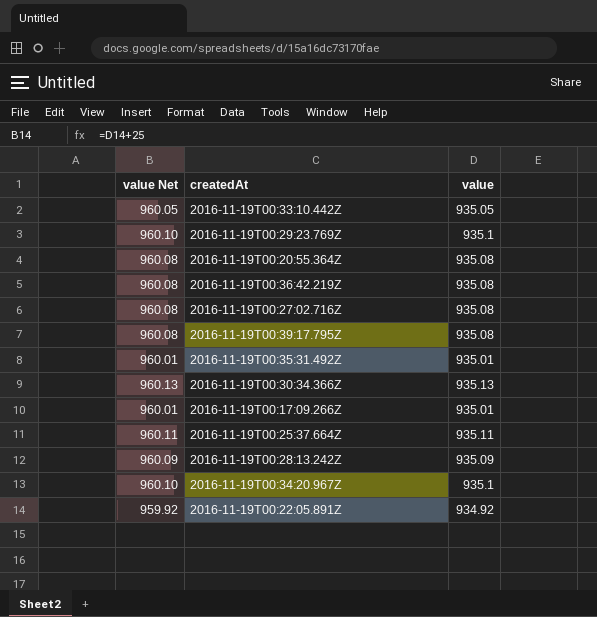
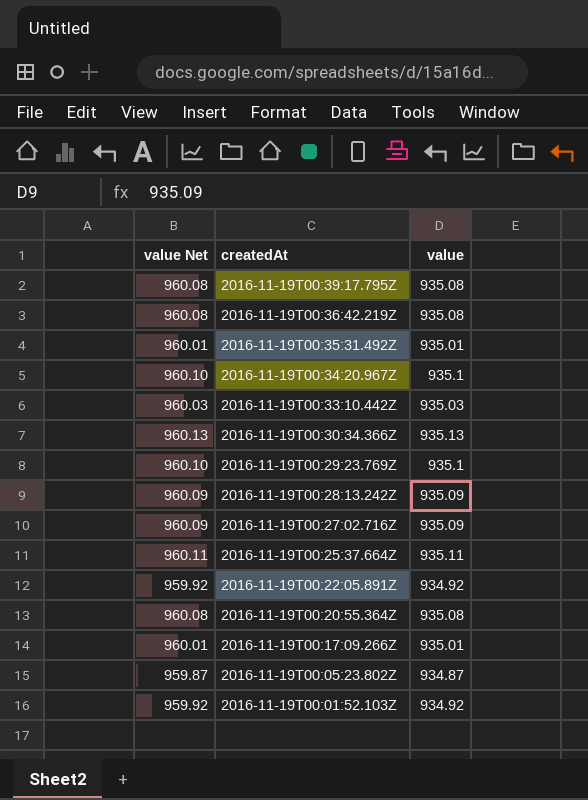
row order: none -> createdAt descending
2016-11-19T00:33:10.442Z | value Net: 960.05 -> 960.03
2016-11-19T00:33:10.442Z | value: 935.05 -> 935.03
2016-11-19T00:27:02.716Z | value Net: 960.08 -> 960.09
2016-11-19T00:27:02.716Z | value: 935.08 -> 935.09
row 2016-11-19T00:05:23.802Z: none -> 959.87 | 934.87
row 2016-11-19T00:01:52.103Z: none -> 959.92 | 934.92

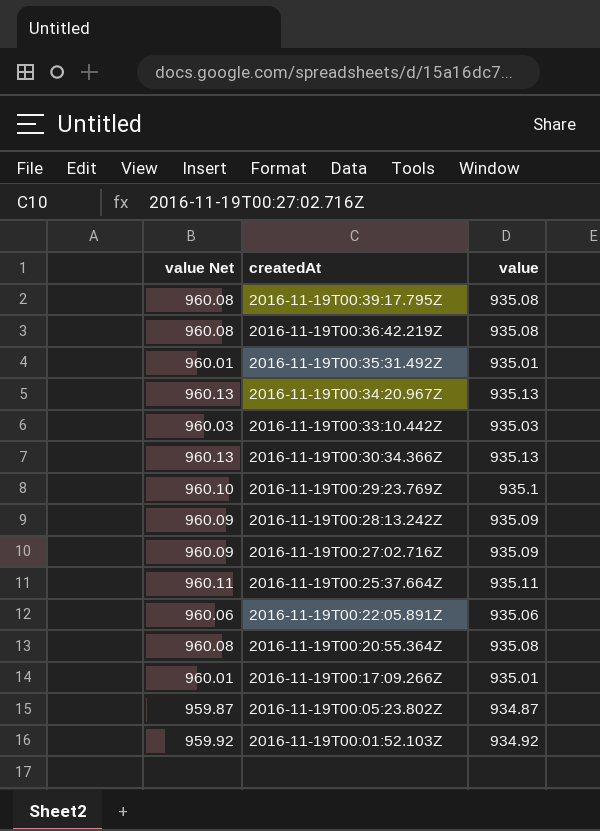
2016-11-19T00:34:20.967Z | value Net: 960.10 -> 960.13
2016-11-19T00:34:20.967Z | value: 935.1 -> 935.13
2016-11-19T00:22:05.891Z | value Net: 959.92 -> 960.06
2016-11-19T00:22:05.891Z | value: 934.92 -> 935.06

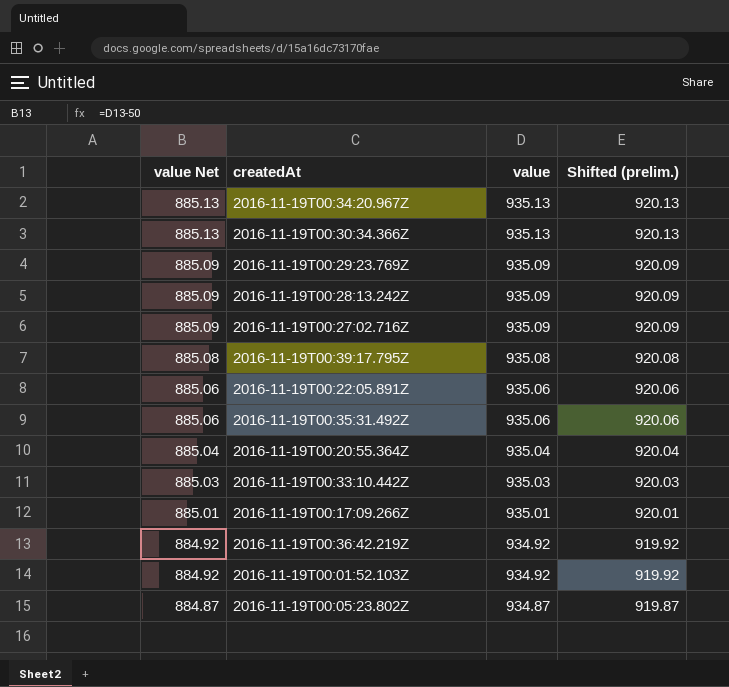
row order: createdAt descending -> value Net descending
column value Net | formula: [value] + 25 -> [value] - 50
column Shifted (prelim.) | formula: none -> [value] - 15
row 2016-11-19T00:25:37.664Z: 960.11 | 935.11 -> none
2016-11-19T00:29:23.769Z | value: 935.1 -> 935.09
2016-11-19T00:35:31.492Z | value: 935.01 -> 935.06
2016-11-19T00:20:55.364Z | value: 935.08 -> 935.04
2016-11-19T00:36:42.219Z | value: 935.08 -> 934.92

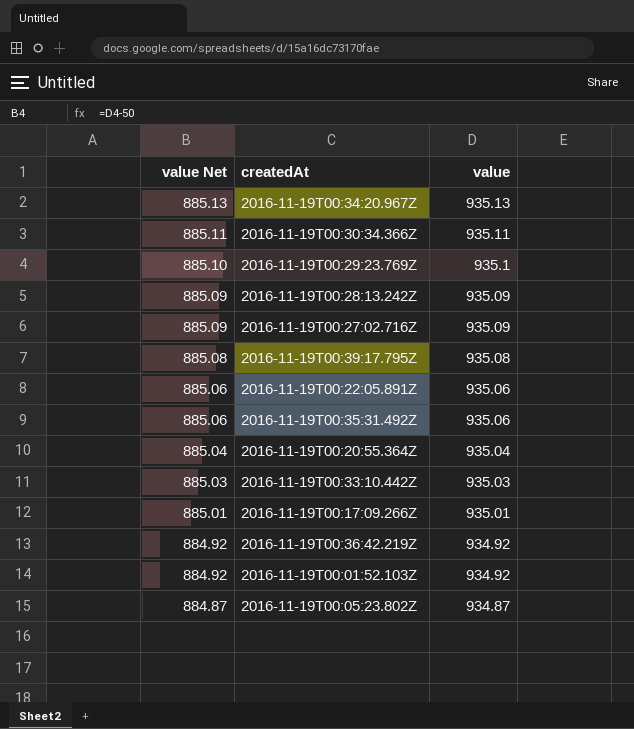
column Shifted (prelim.) | formula: [value] - 15 -> none
2016-11-19T00:30:34.366Z | value Net: 885.13 -> 885.11
2016-11-19T00:30:34.366Z | value: 935.13 -> 935.11
2016-11-19T00:29:23.769Z | value Net: 885.09 -> 885.10
2016-11-19T00:29:23.769Z | value: 935.09 -> 935.1

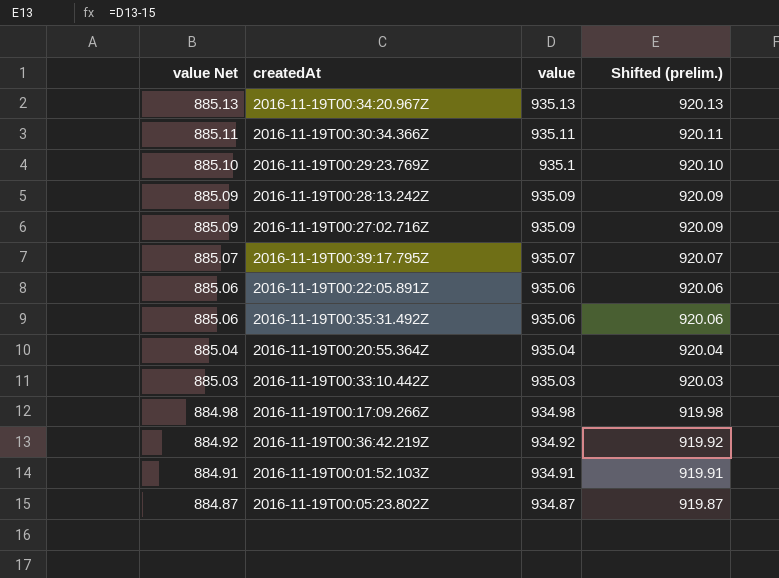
column Shifted (prelim.) | formula: none -> [value] - 15
2016-11-19T00:39:17.795Z | value Net: 885.08 -> 885.07
2016-11-19T00:39:17.795Z | value: 935.08 -> 935.07
2016-11-19T00:17:09.266Z | value Net: 885.01 -> 884.98
2016-11-19T00:17:09.266Z | value: 935.01 -> 934.98
2016-11-19T00:01:52.103Z | value Net: 884.92 -> 884.91
2016-11-19T00:01:52.103Z | value: 934.92 -> 934.91

